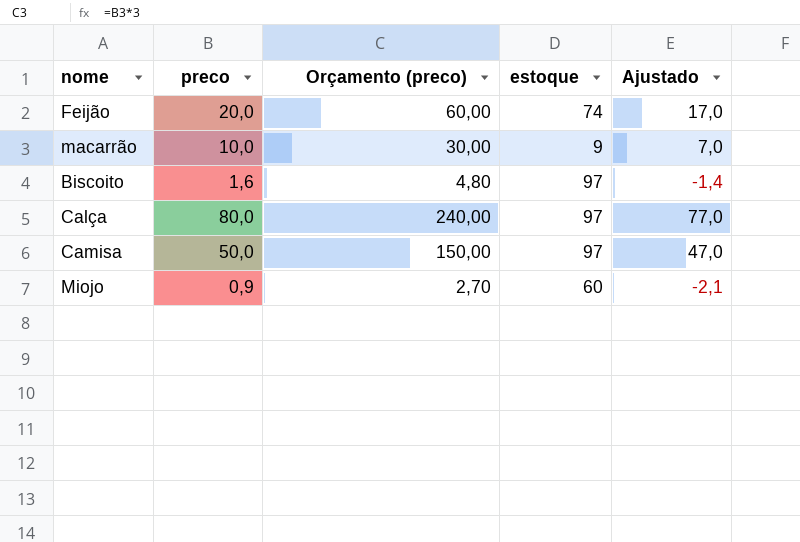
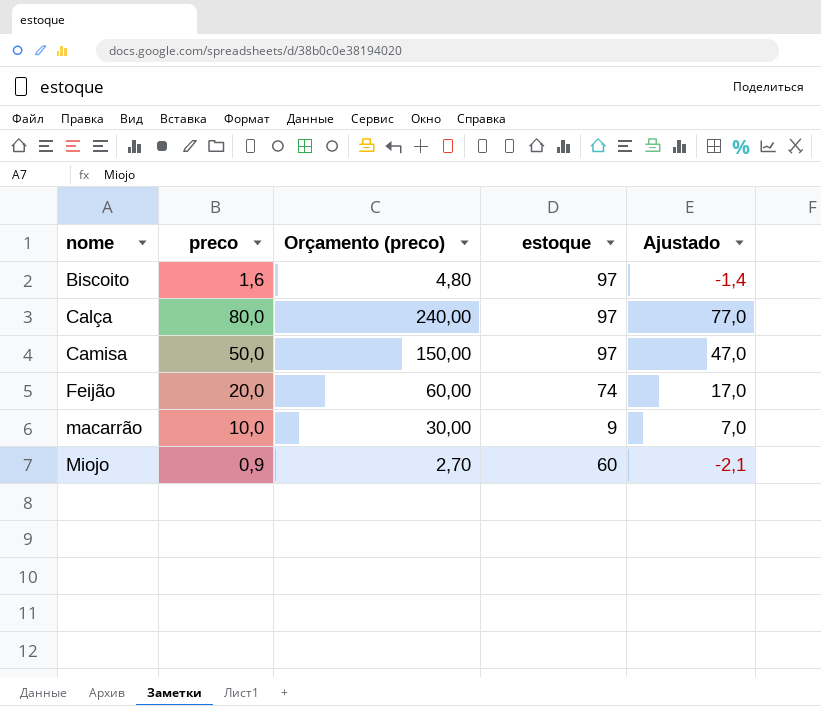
row order: none -> nome ascending

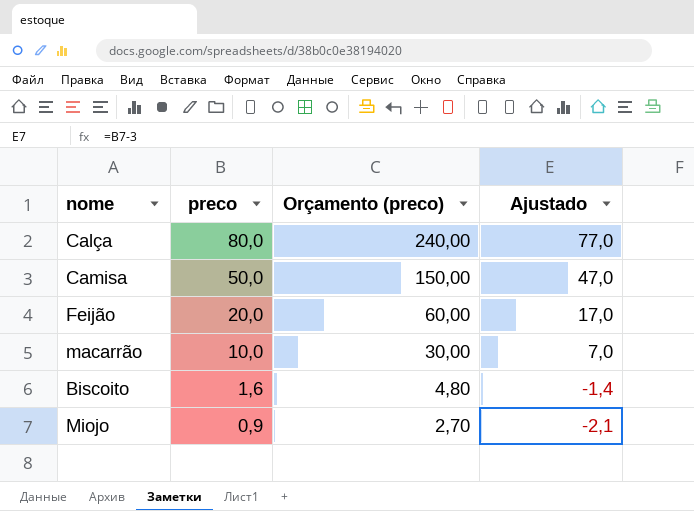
row order: nome ascending -> preco descending
column estoque | position: 4 -> none

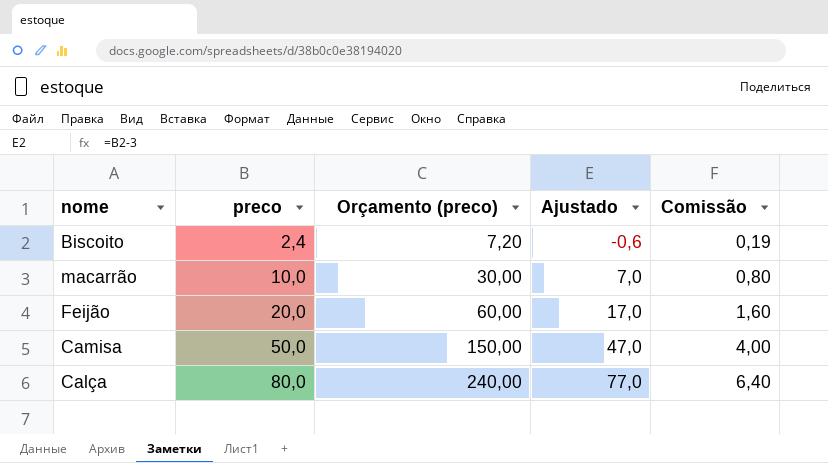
row order: preco descending -> preco ascending
column Comissão | formula: none -> [preco] * 0,08
row Miojo: 0,9 | 2,70 | -2,1 -> none
Biscoito | preco: 1,6 -> 2,4
Biscoito | Orçamento (preco): 4,80 -> 7,20
Biscoito | Ajustado: -1,4 -> -0,6

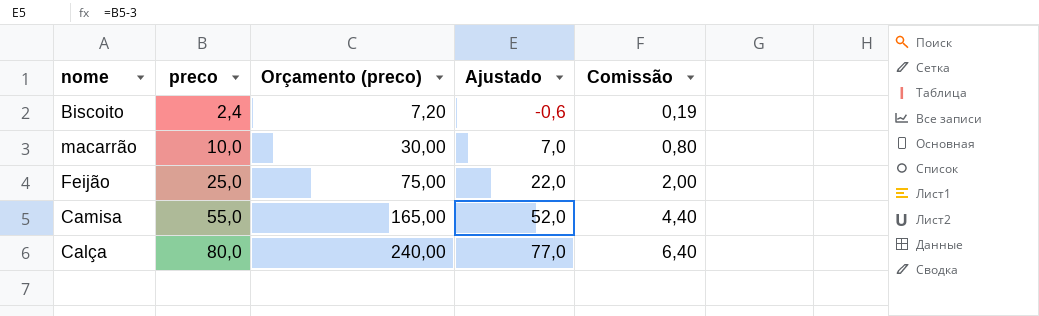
Feijão | preco: 20,0 -> 25,0
Feijão | Orçamento (preco): 60,00 -> 75,00
Feijão | Ajustado: 17,0 -> 22,0
Feijão | Comissão: 1,60 -> 2,00
Camisa | preco: 50,0 -> 55,0
Camisa | Orçamento (preco): 150,00 -> 165,00
Camisa | Ajustado: 47,0 -> 52,0
Camisa | Comissão: 4,00 -> 4,40

